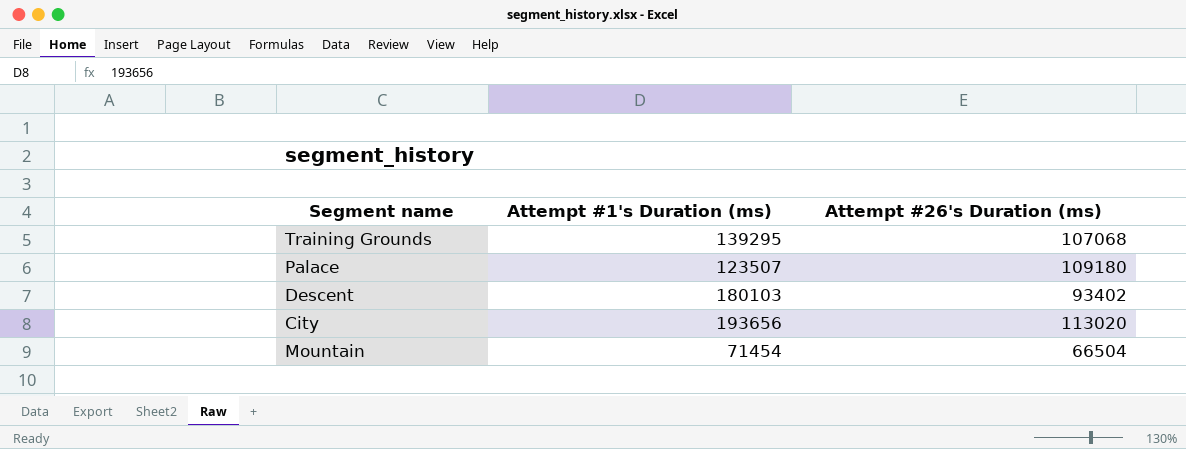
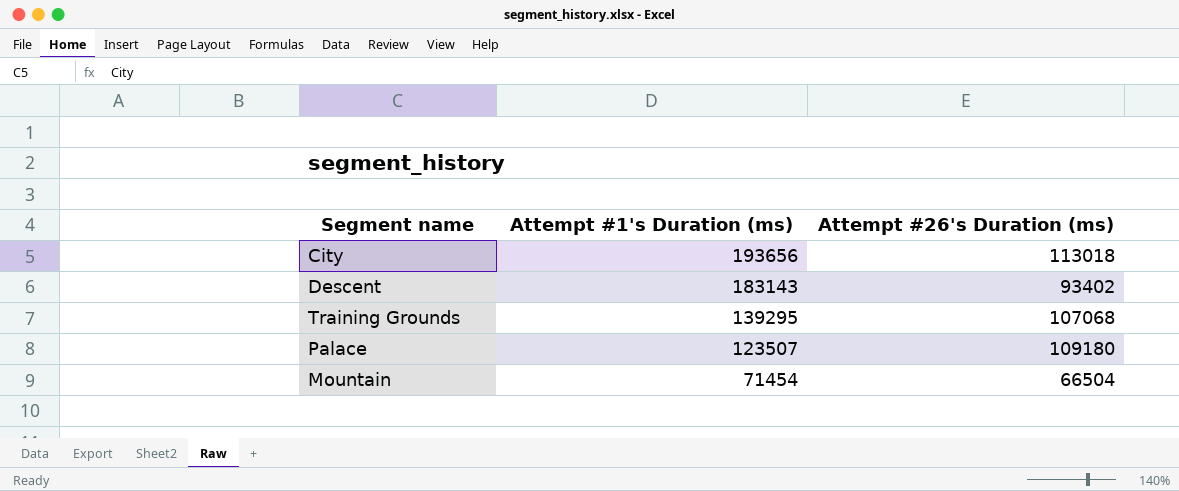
row order: none -> Attempt #1's Duration (ms) descending
City | Attempt #26's Duration (ms): 113020 -> 113018
Descent | Attempt #1's Duration (ms): 180103 -> 183143

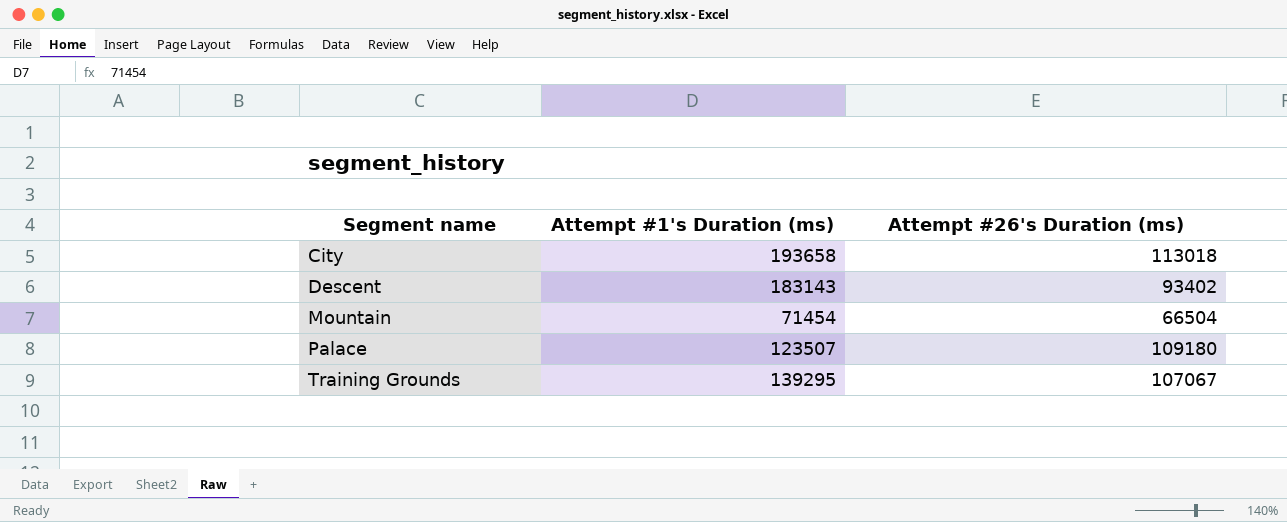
row order: Attempt #1's Duration (ms) descending -> Segment name ascending
City | Attempt #1's Duration (ms): 193656 -> 193658
Training Grounds | Attempt #26's Duration (ms): 107068 -> 107067

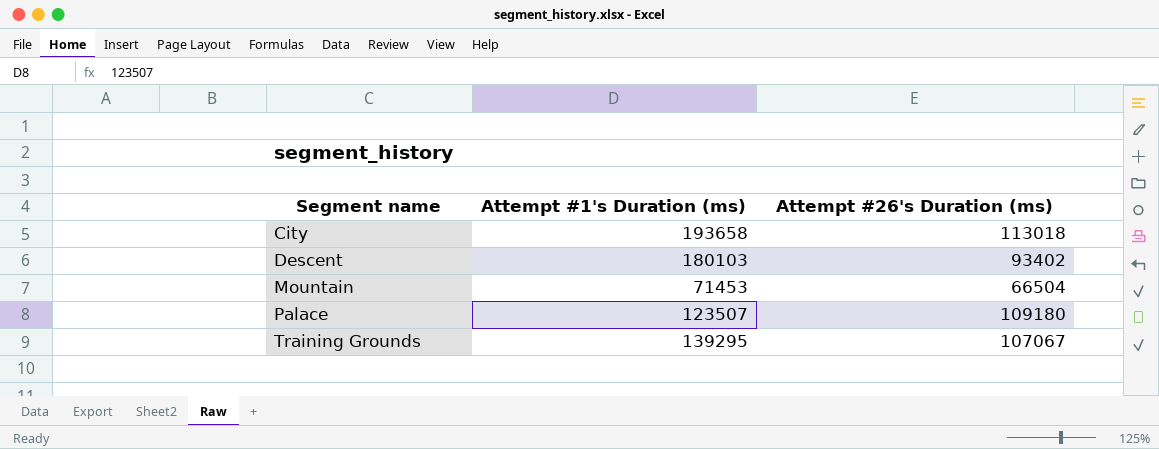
Descent | Attempt #1's Duration (ms): 183143 -> 180103
Mountain | Attempt #1's Duration (ms): 71454 -> 71453

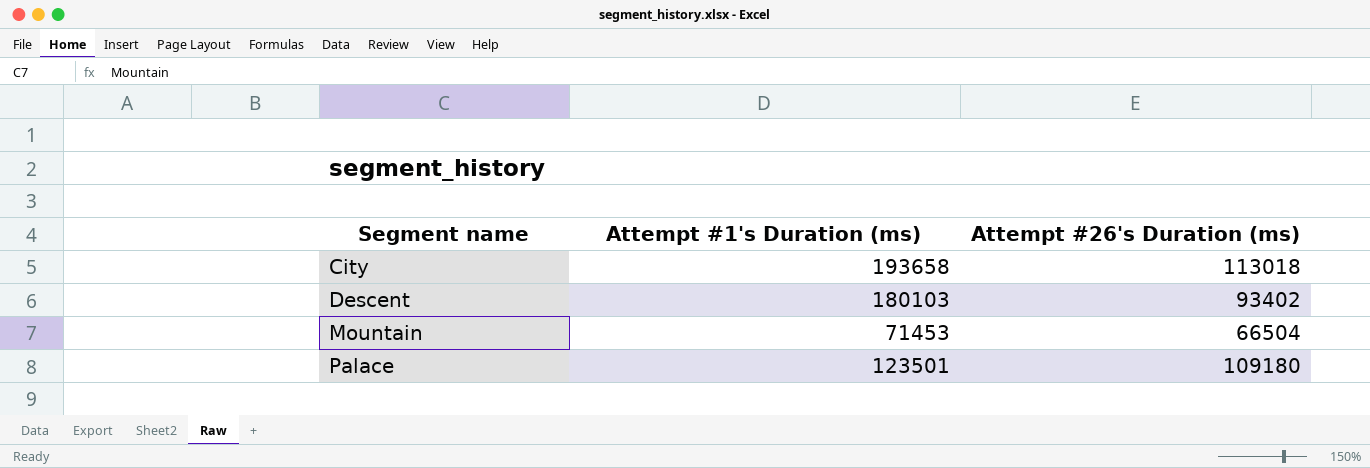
row Training Grounds: 139295 | 107067 -> none
Palace | Attempt #1's Duration (ms): 123507 -> 123501

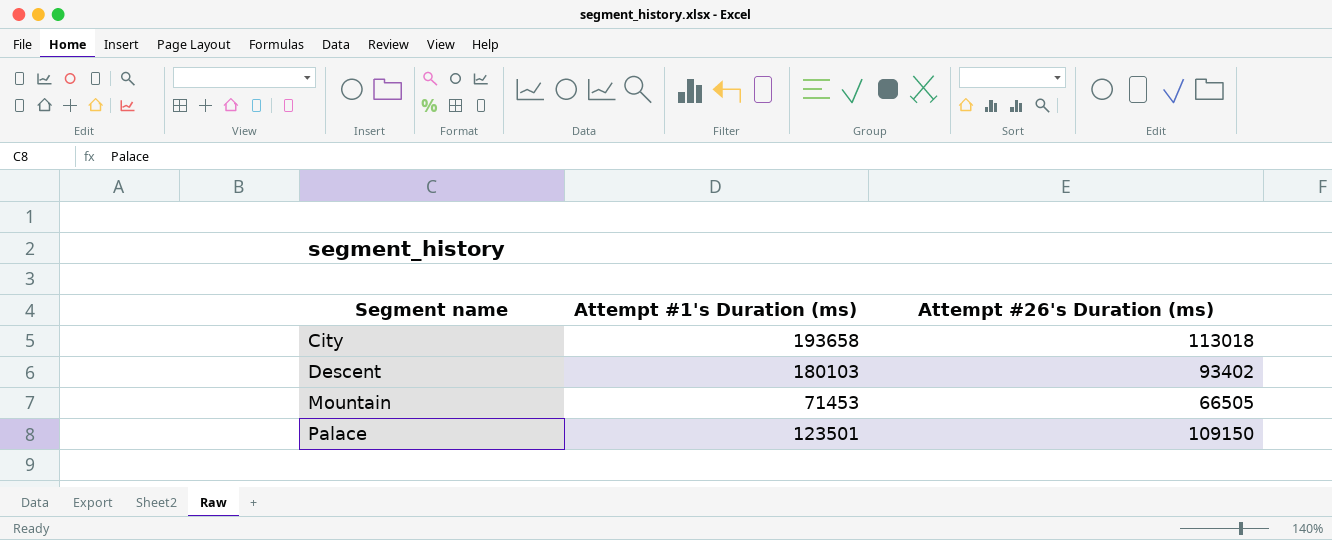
Mountain | Attempt #26's Duration (ms): 66504 -> 66505
Palace | Attempt #26's Duration (ms): 109180 -> 109150

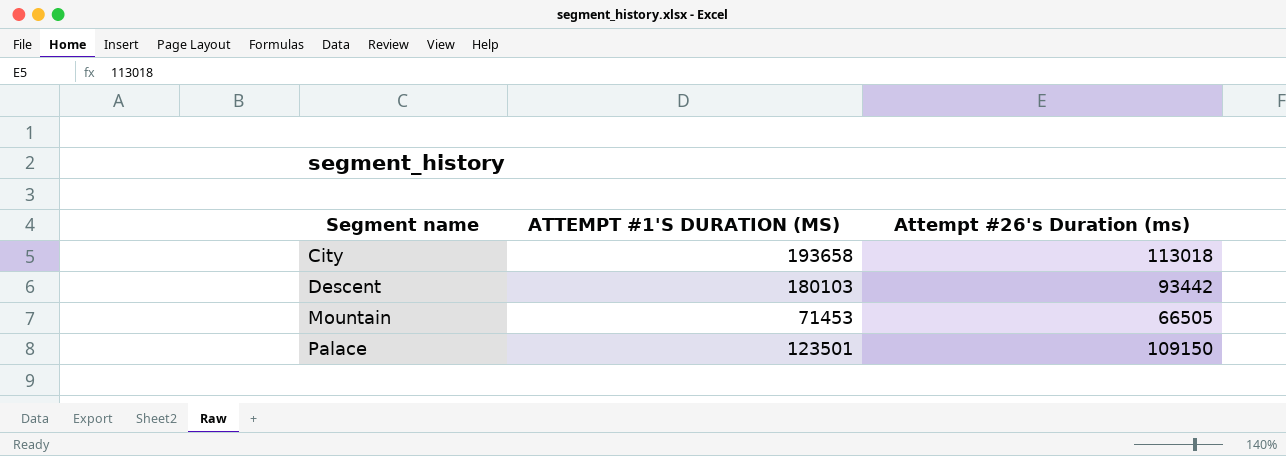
column name: Attempt #1's Duration (ms) -> ATTEMPT #1'S DURATION (MS)
Descent | Attempt #26's Duration (ms): 93402 -> 93442

